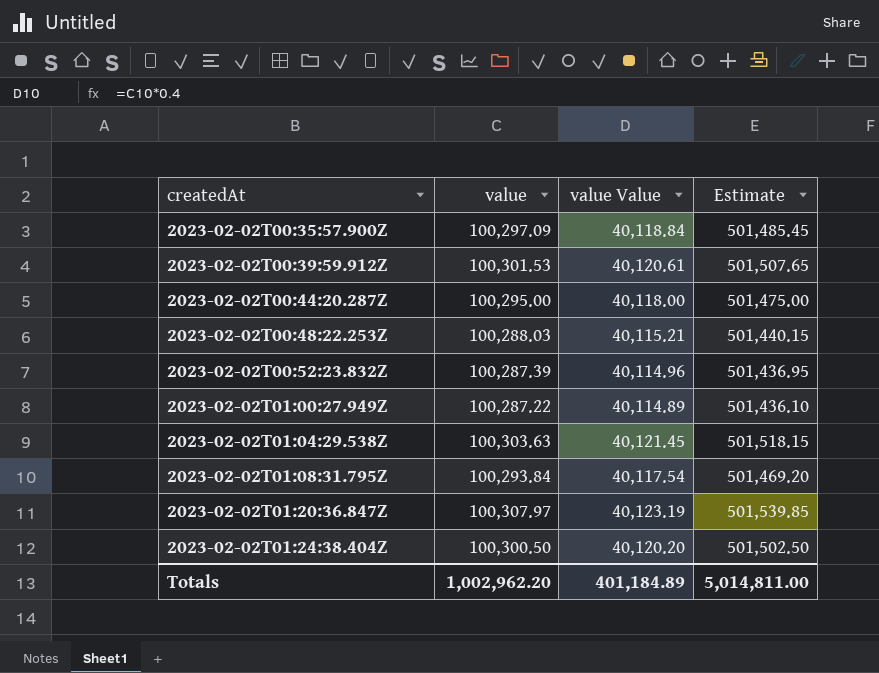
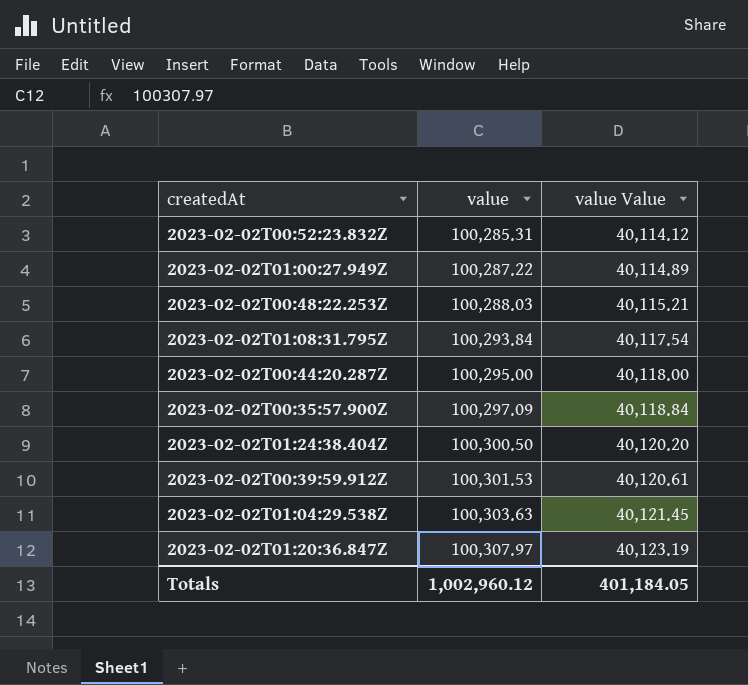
row order: createdAt ascending -> value ascending
column Estimate | formula: [value] * 5 -> none
2023-02-02T00:52:23.832Z | value: 100,287.39 -> 100,285.31
2023-02-02T00:52:23.832Z | value Value: 40,114.96 -> 40,114.12
Totals | value: 1,002,962.20 -> 1,002,960.12
Totals | value Value: 401,184.89 -> 401,184.05

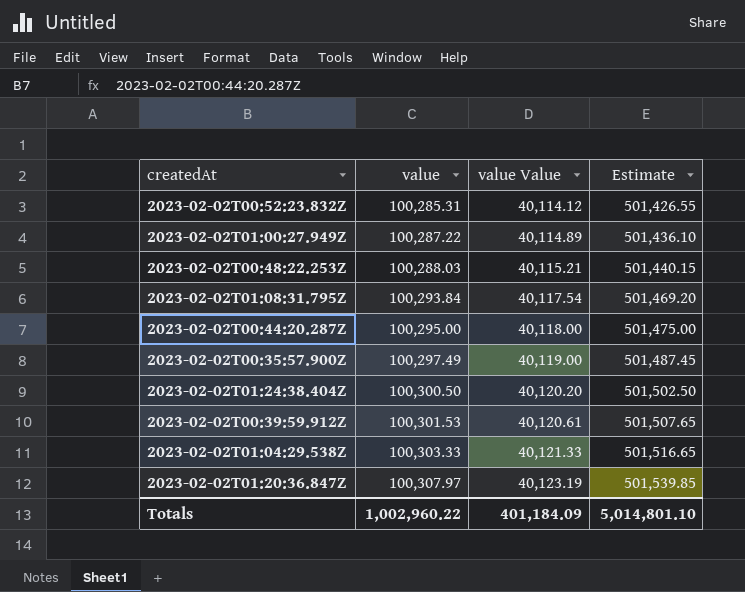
column Estimate | formula: none -> [value] * 5
2023-02-02T00:35:57.900Z | value: 100,297.09 -> 100,297.49
2023-02-02T00:35:57.900Z | value Value: 40,118.84 -> 40,119.00
2023-02-02T01:04:29.538Z | value: 100,303.63 -> 100,303.33
2023-02-02T01:04:29.538Z | value Value: 40,121.45 -> 40,121.33
Totals | value: 1,002,960.12 -> 1,002,960.22
Totals | value Value: 401,184.05 -> 401,184.09

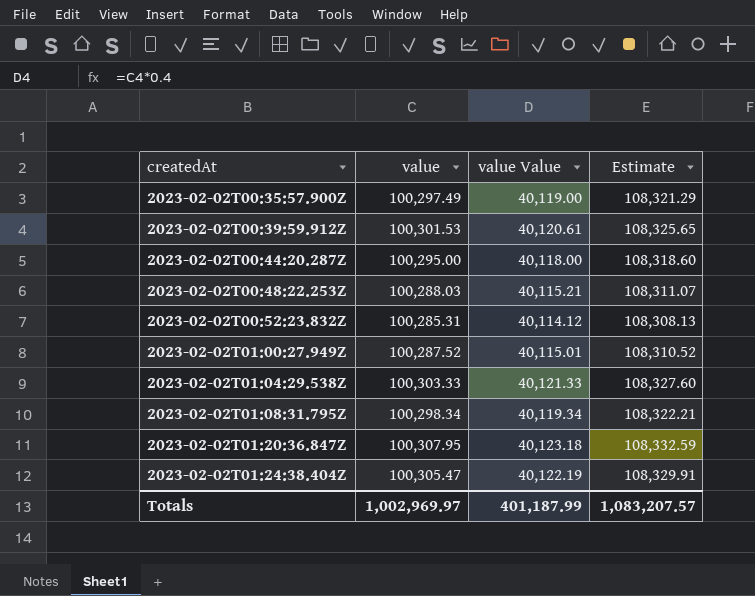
row order: value ascending -> createdAt ascending
column Estimate | formula: [value] * 5 -> [value] * 1.08
2023-02-02T01:00:27.949Z | value: 100,287.22 -> 100,287.52
2023-02-02T01:00:27.949Z | value Value: 40,114.89 -> 40,115.01
2023-02-02T01:08:31.795Z | value: 100,293.84 -> 100,298.34
2023-02-02T01:08:31.795Z | value Value: 40,117.54 -> 40,119.34
2023-02-02T01:20:36.847Z | value: 100,307.97 -> 100,307.95
2023-02-02T01:20:36.847Z | value Value: 40,123.19 -> 40,123.18
2023-02-02T01:24:38.404Z | value: 100,300.50 -> 100,305.47
2023-02-02T01:24:38.404Z | value Value: 40,120.20 -> 40,122.19
Totals | value: 1,002,960.22 -> 1,002,969.97
Totals | value Value: 401,184.09 -> 401,187.99
Totals | Estimate: 5,014,801.10 -> 1,083,207.57

